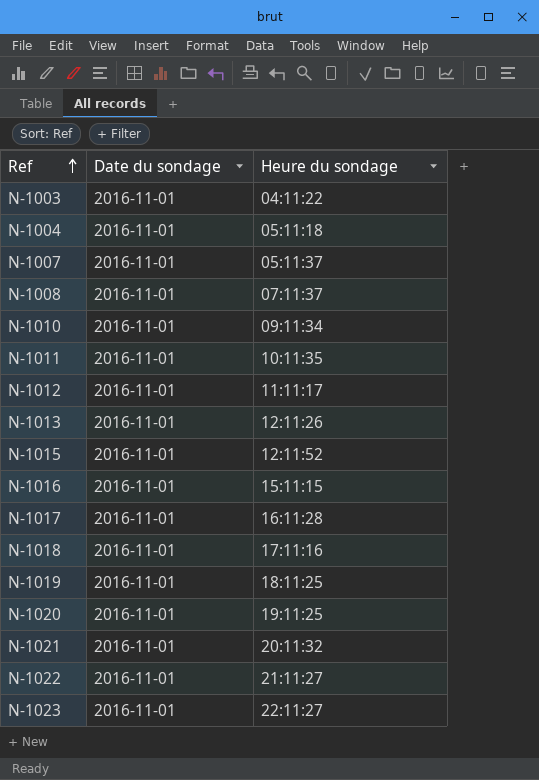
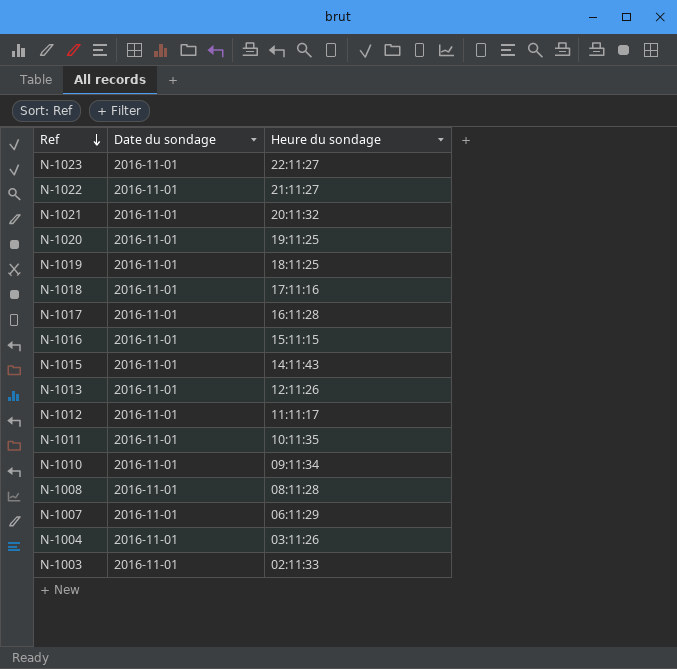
row order: Ref ascending -> Ref descending
N-1015 | Heure du sondage: 12:11:52 -> 14:11:43
N-1008 | Heure du sondage: 07:11:37 -> 08:11:28
N-1007 | Heure du sondage: 05:11:37 -> 06:11:29
N-1004 | Heure du sondage: 05:11:18 -> 03:11:26
N-1003 | Heure du sondage: 04:11:22 -> 02:11:33

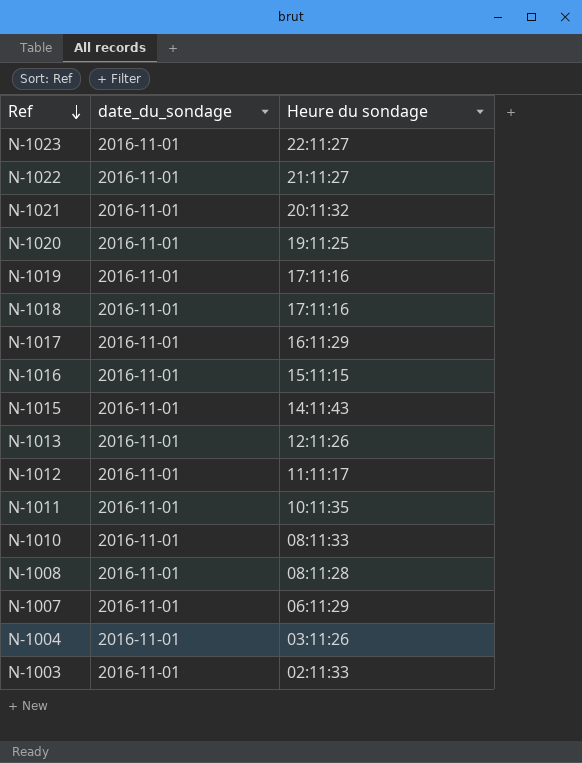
column name: Date du sondage -> date_du_sondage
N-1019 | Heure du sondage: 18:11:25 -> 17:11:16
N-1017 | Heure du sondage: 16:11:28 -> 16:11:29
N-1010 | Heure du sondage: 09:11:34 -> 08:11:33

